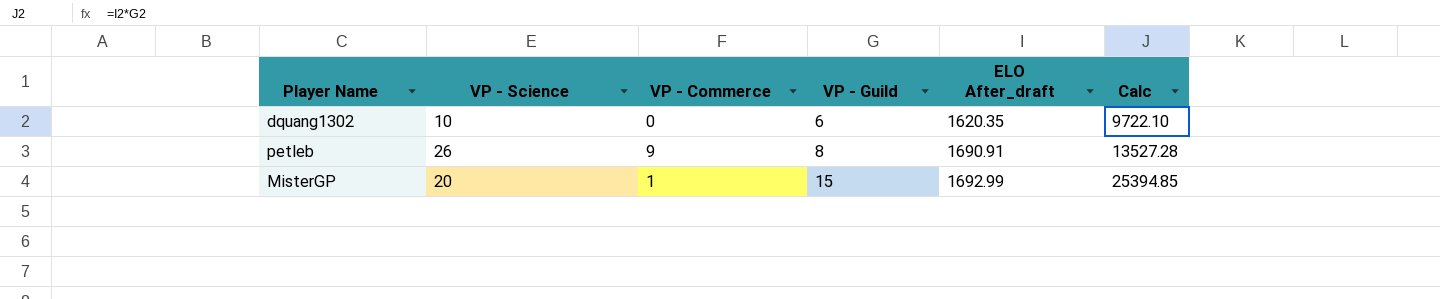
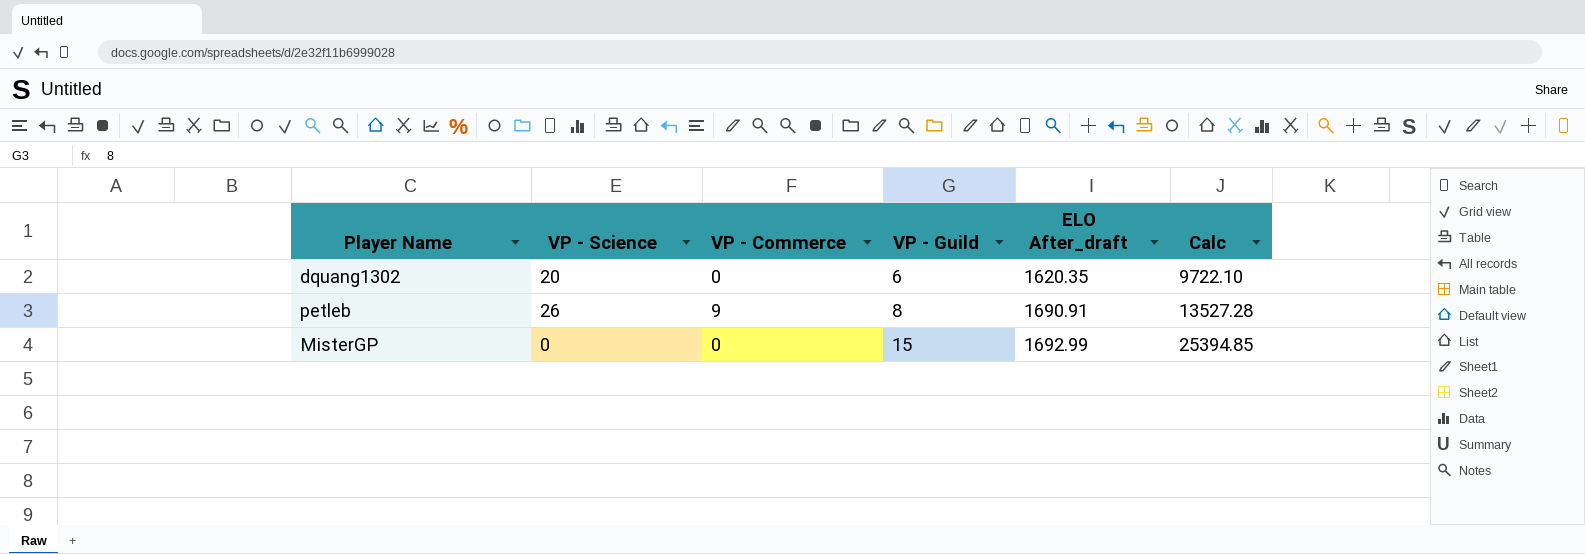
dquang1302 | VP - Science: 10 -> 20
MisterGP | VP - Science: 20 -> 0
MisterGP | VP - Commerce: 1 -> 0

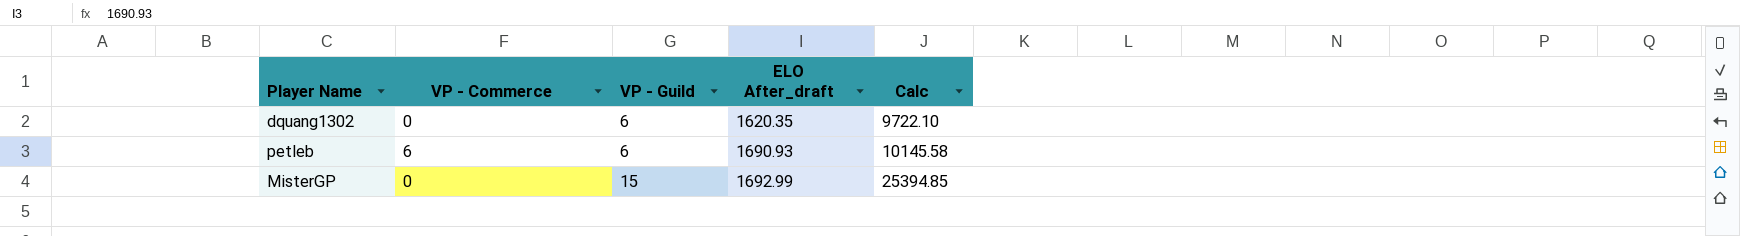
column VP - Science | position: 2 -> none
petleb | VP - Commerce: 9 -> 6
petleb | VP - Guild: 8 -> 6
petleb | ELO After_draft: 1690.91 -> 1690.93
petleb | Calc: 13527.28 -> 10145.58

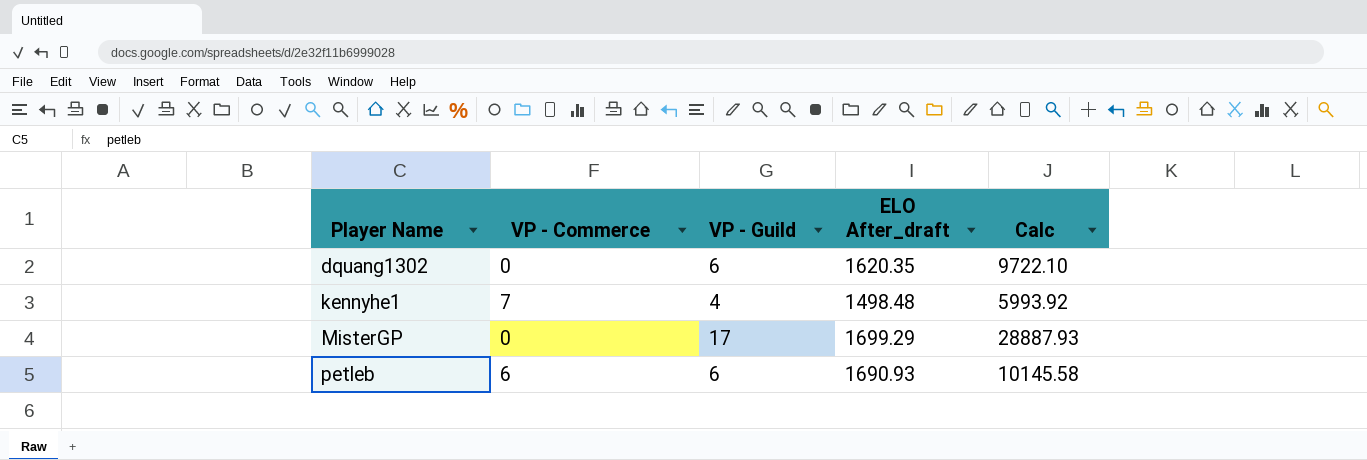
row order: VP - Guild ascending -> Player Name ascending
row kennyhe1: none -> 7 | 4 | 1498.48 | 5993.92
MisterGP | VP - Guild: 15 -> 17
MisterGP | ELO After_draft: 1692.99 -> 1699.29
MisterGP | Calc: 25394.85 -> 28887.93

